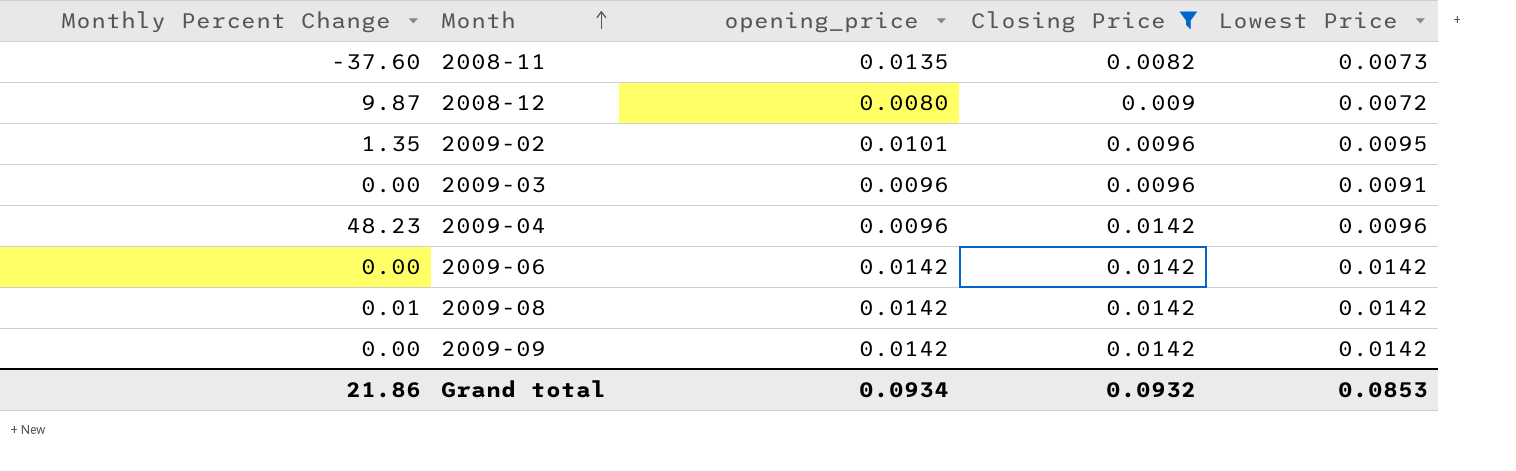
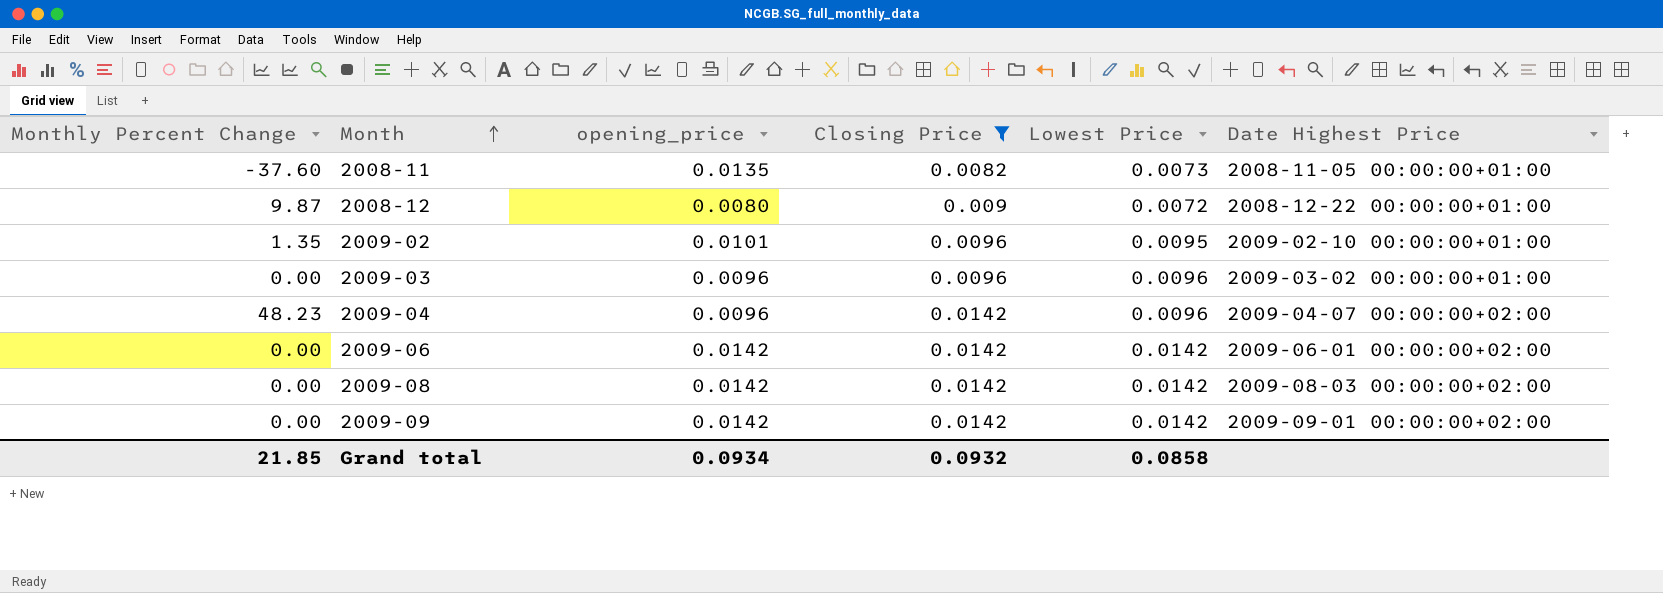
column Date Highest Price | position: none -> 6
2009-03 | Lowest Price: 0.0091 -> 0.0096
2009-08 | Monthly Percent Change: 0.01 -> 0.00
Grand total | Monthly Percent Change: 21.86 -> 21.85
Grand total | Lowest Price: 0.0853 -> 0.0858

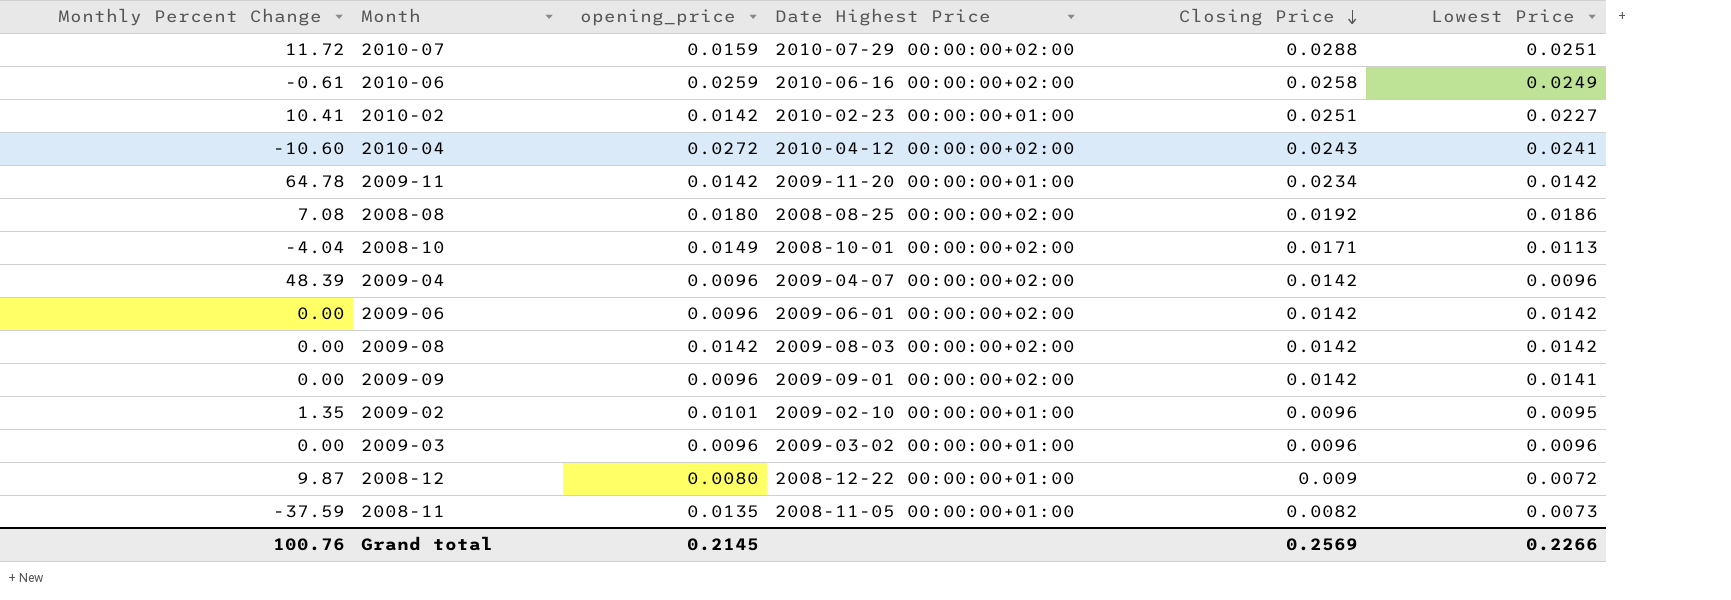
filter: Closing Price <= 0.0142 -> none
row order: Month ascending -> Closing Price descending
column Date Highest Price | position: 6 -> 4
2009-04 | Monthly Percent Change: 48.23 -> 48.39
2009-06 | opening_price: 0.0142 -> 0.0096
2009-09 | opening_price: 0.0142 -> 0.0096
2009-09 | Lowest Price: 0.0142 -> 0.0141
2008-11 | Monthly Percent Change: -37.60 -> -37.59
Grand total | Monthly Percent Change: 21.85 -> 100.76
Grand total | opening_price: 0.0934 -> 0.2145
Grand total | Closing Price: 0.0932 -> 0.2569
Grand total | Lowest Price: 0.0858 -> 0.2266

